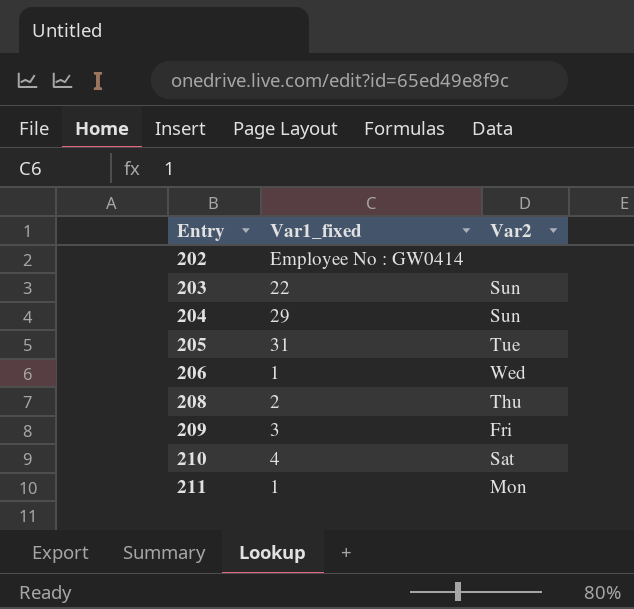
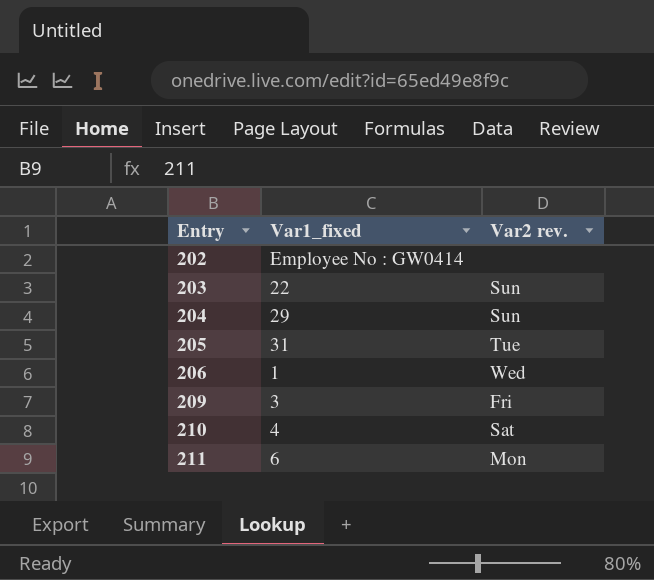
column name: Var2 -> Var2 rev.
row 208: 2 | Thu -> none
211 | Var1_fixed: 1 -> 6

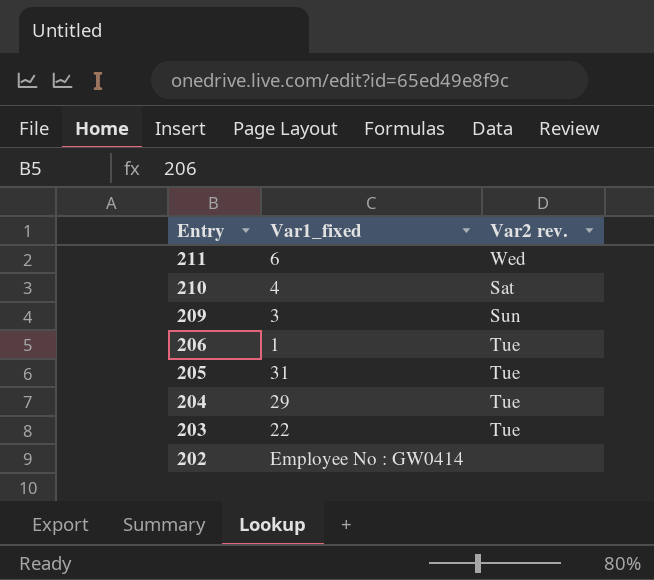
row order: Entry ascending -> Entry descending
211 | Var2 rev.: Mon -> Wed
209 | Var2 rev.: Fri -> Sun
206 | Var2 rev.: Wed -> Tue
204 | Var2 rev.: Sun -> Tue
203 | Var2 rev.: Sun -> Tue

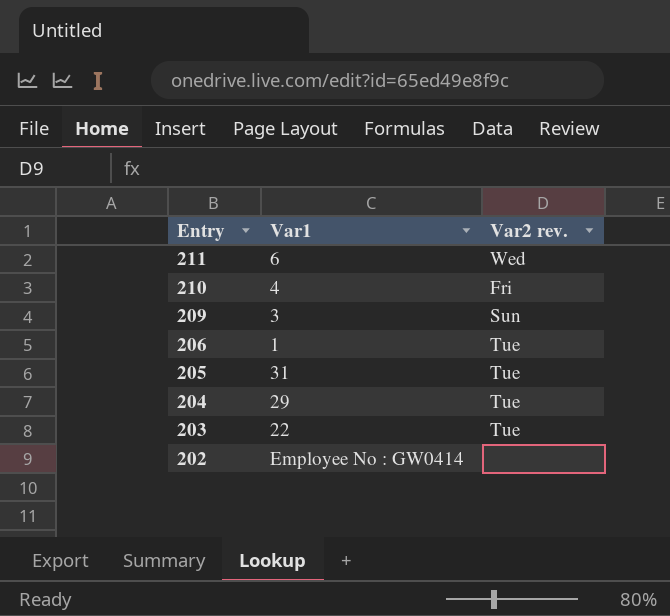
column name: Var1_fixed -> Var1
210 | Var2 rev.: Sat -> Fri

